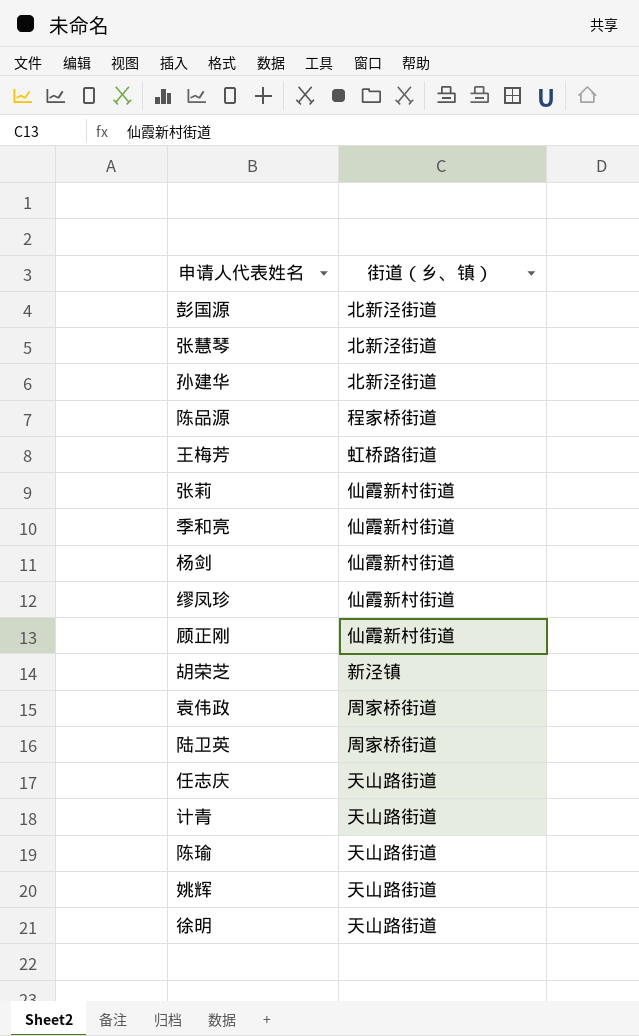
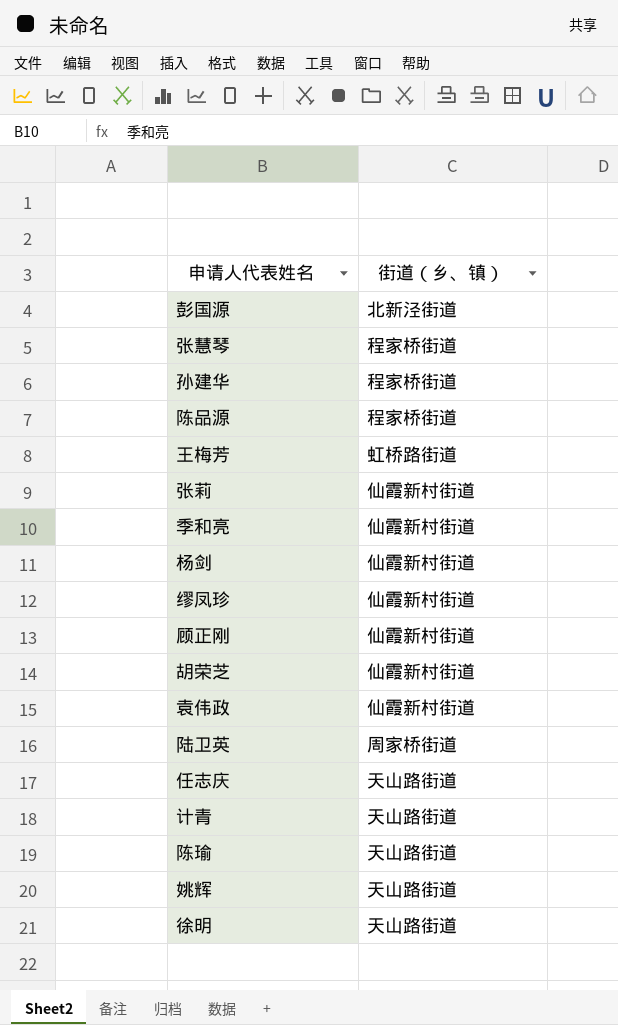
张慧琴 | 街道（乡、镇）: 北新泾街道 -> 程家桥街道
孙建华 | 街道（乡、镇）: 北新泾街道 -> 程家桥街道
胡荣芝 | 街道（乡、镇）: 新泾镇 -> 仙霞新村街道
袁伟政 | 街道（乡、镇）: 周家桥街道 -> 仙霞新村街道

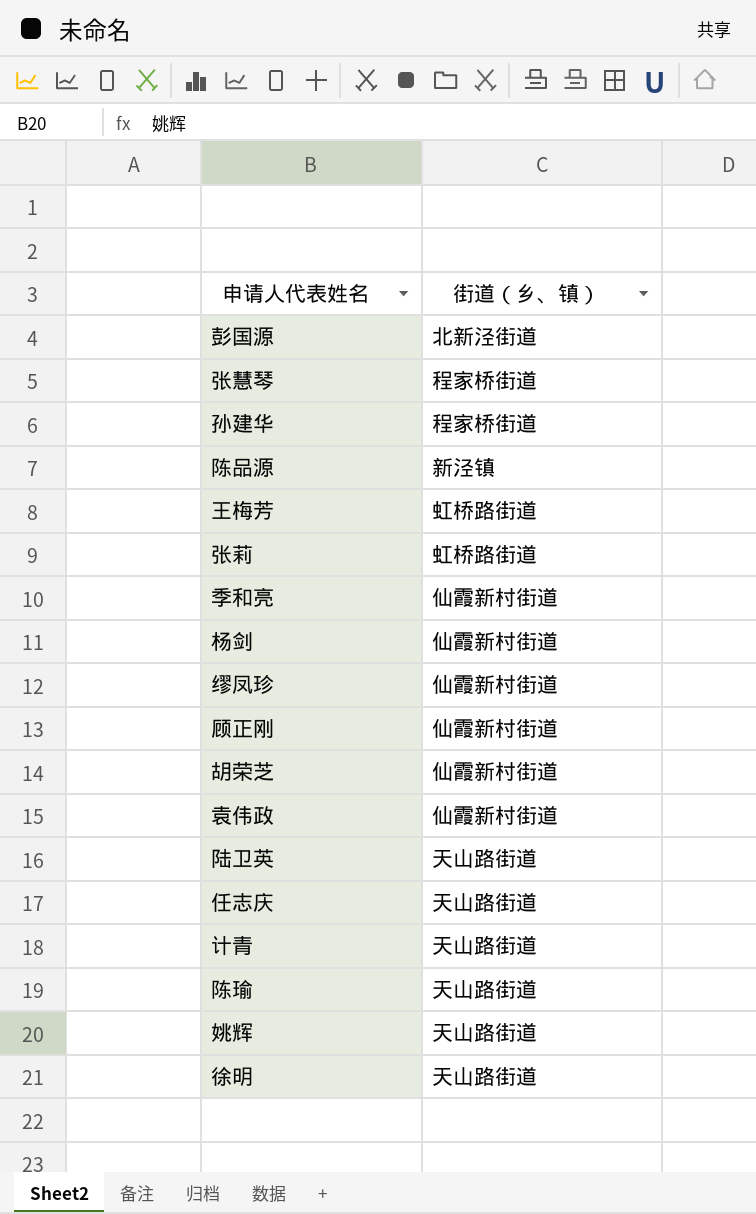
陈品源 | 街道（乡、镇）: 程家桥街道 -> 新泾镇
张莉 | 街道（乡、镇）: 仙霞新村街道 -> 虹桥路街道
陆卫英 | 街道（乡、镇）: 周家桥街道 -> 天山路街道

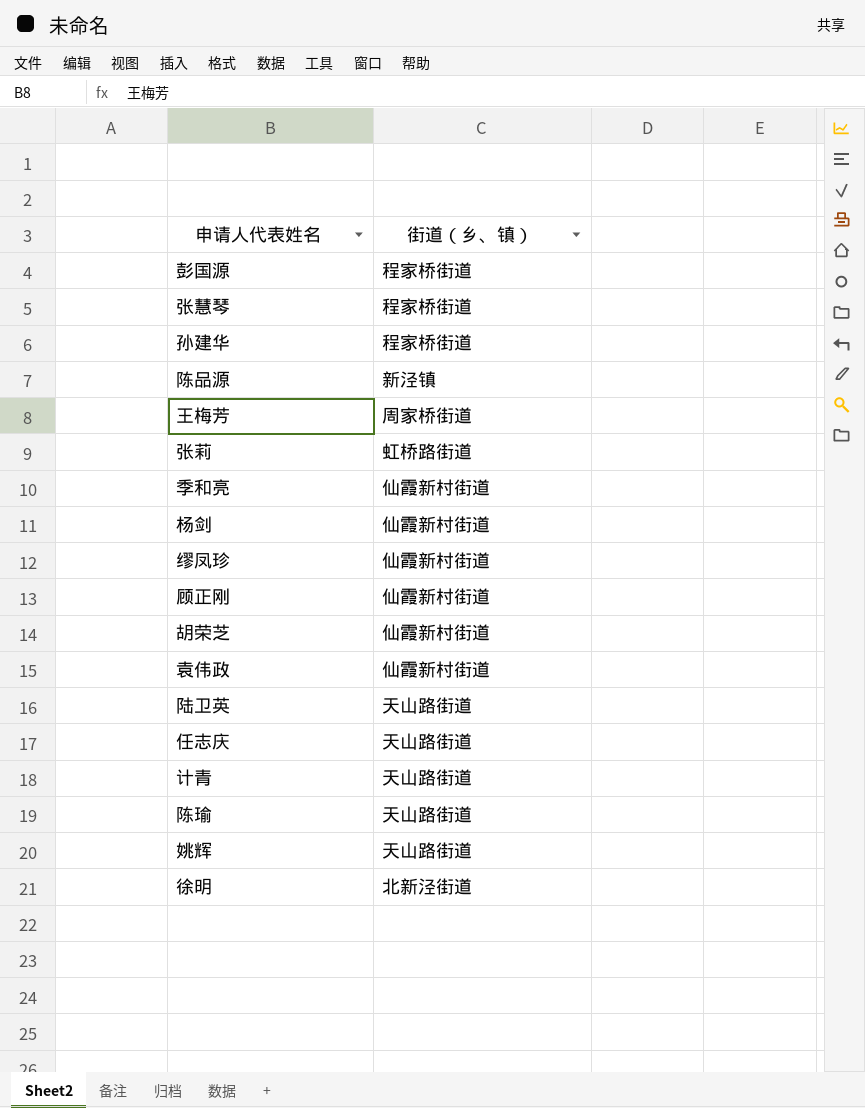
彭国源 | 街道（乡、镇）: 北新泾街道 -> 程家桥街道
王梅芳 | 街道（乡、镇）: 虹桥路街道 -> 周家桥街道
徐明 | 街道（乡、镇）: 天山路街道 -> 北新泾街道

